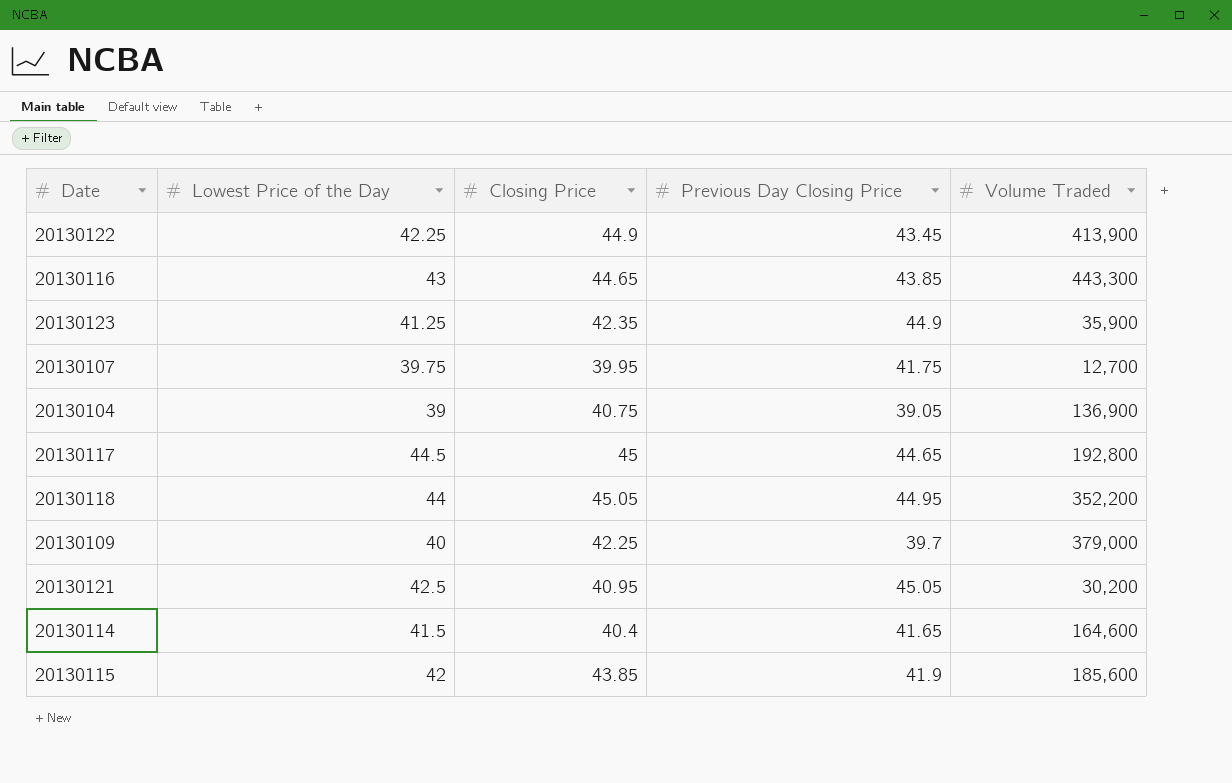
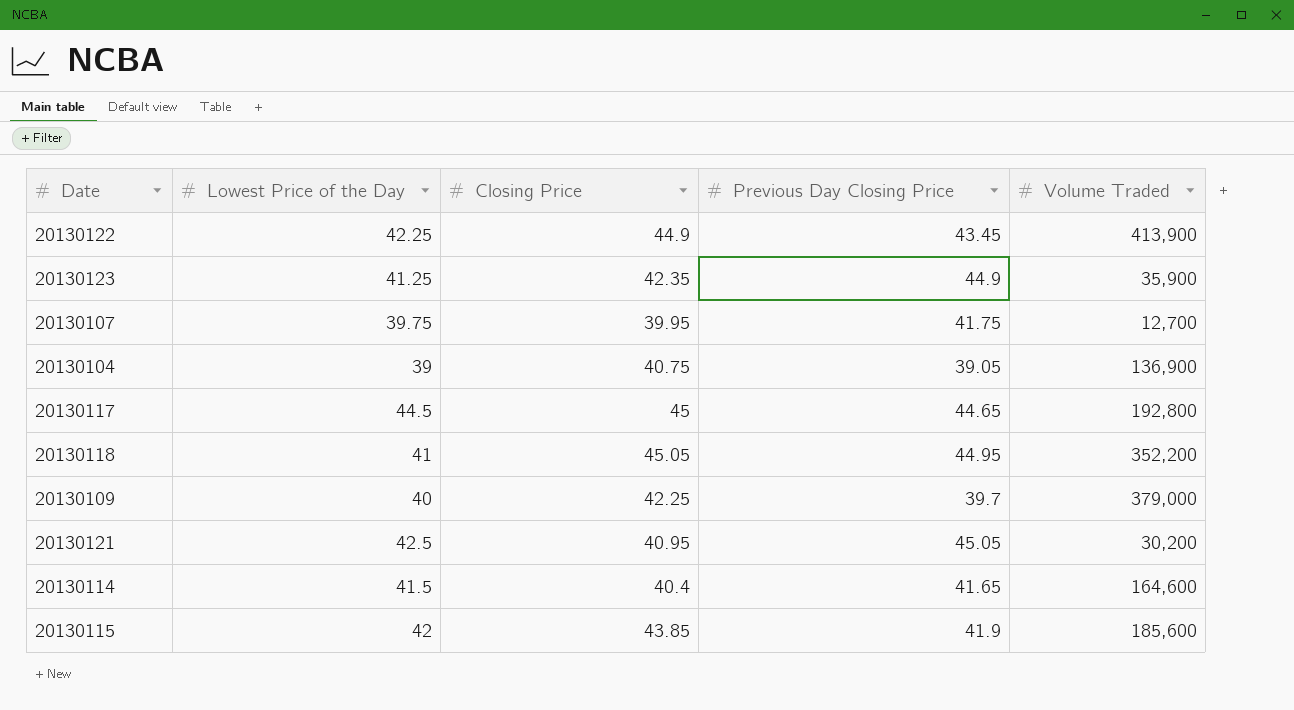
row 20130116: 43 | 44.65 | 43.85 | 443,300 -> none
20130118 | Lowest Price of the Day: 44 -> 41

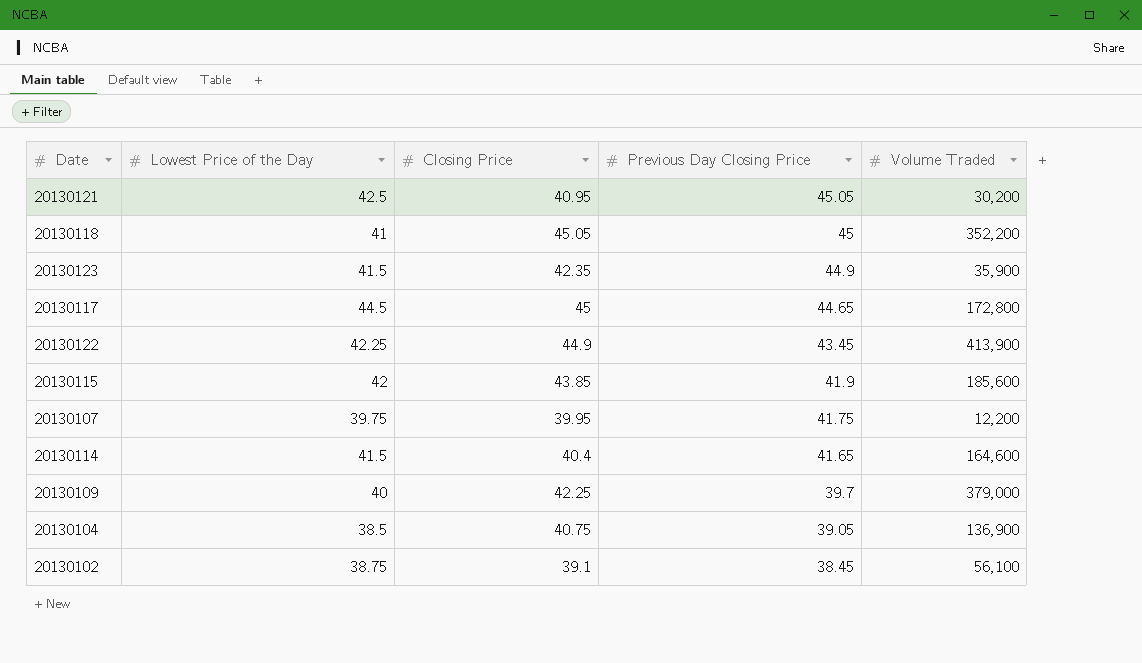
row order: none -> Previous Day Closing Price descending
20130118 | Previous Day Closing Price: 44.95 -> 45
20130123 | Lowest Price of the Day: 41.25 -> 41.5
20130117 | Volume Traded: 192,800 -> 172,800
20130107 | Volume Traded: 12,700 -> 12,200
20130104 | Lowest Price of the Day: 39 -> 38.5
row 20130102: none -> 38.75 | 39.1 | 38.45 | 56,100

